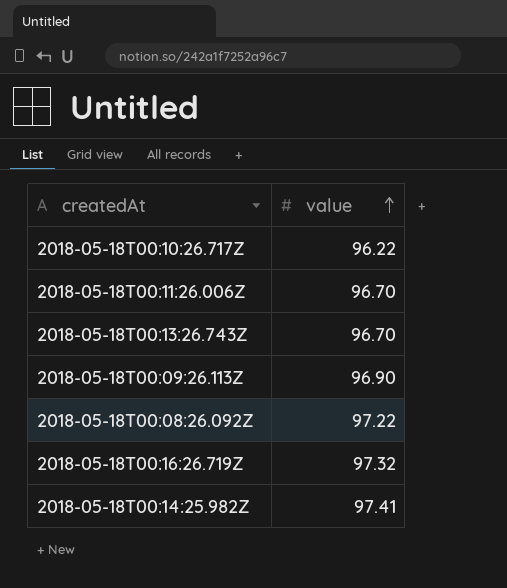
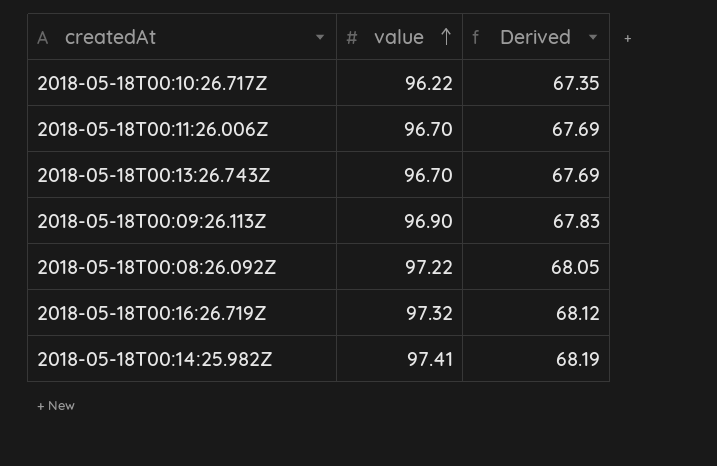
column Derived | formula: none -> [value] * 0.7

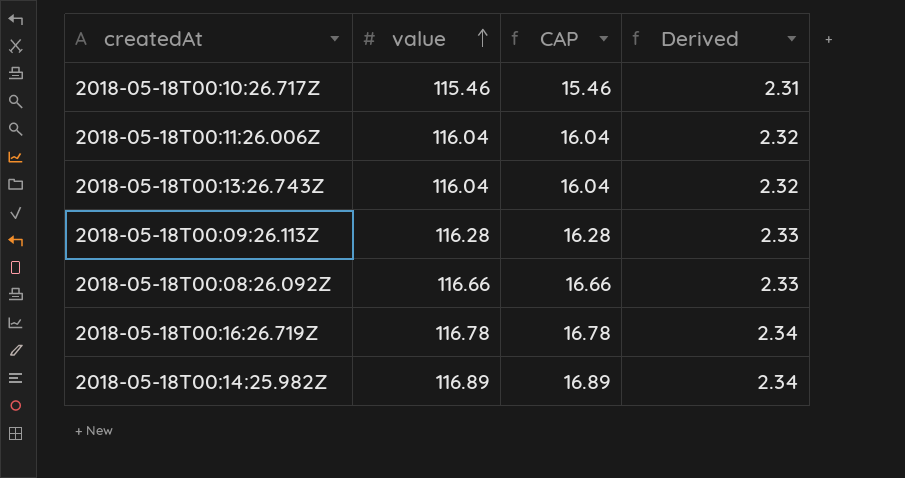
column CAP | formula: none -> [value] - 100
column Derived | formula: [value] * 0.7 -> [value] * 0.02
2018-05-18T00:10:26.717Z | value: 96.22 -> 115.46
2018-05-18T00:11:26.006Z | value: 96.70 -> 116.04
2018-05-18T00:13:26.743Z | value: 96.70 -> 116.04
2018-05-18T00:09:26.113Z | value: 96.90 -> 116.28
2018-05-18T00:08:26.092Z | value: 97.22 -> 116.66
2018-05-18T00:16:26.719Z | value: 97.32 -> 116.78
2018-05-18T00:14:25.982Z | value: 97.41 -> 116.89

